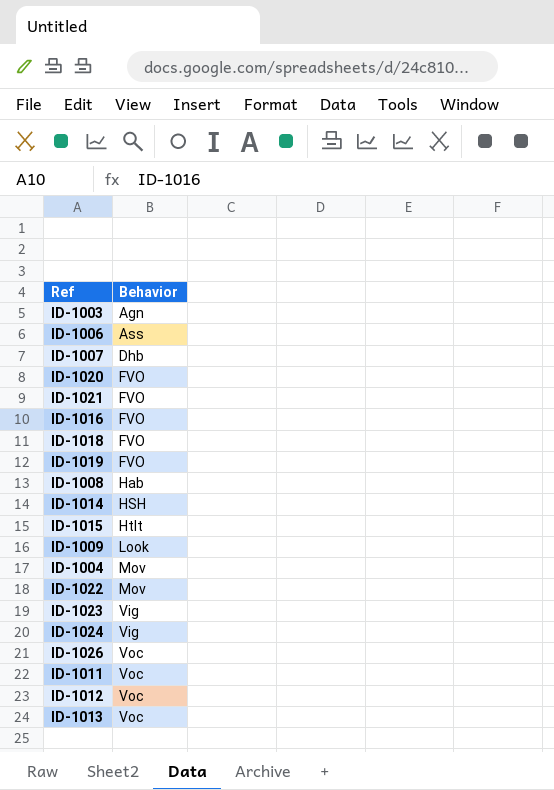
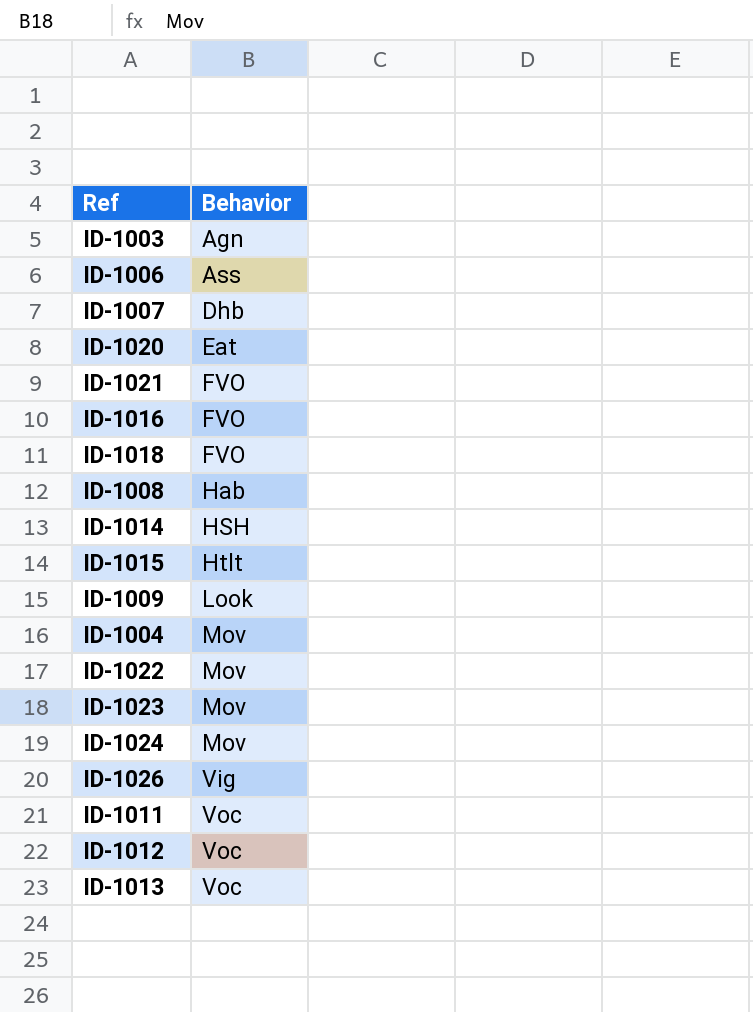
row ID-1019: FVO -> none
ID-1020 | Behavior: FVO -> Eat
ID-1023 | Behavior: Vig -> Mov
ID-1024 | Behavior: Vig -> Mov
ID-1026 | Behavior: Voc -> Vig

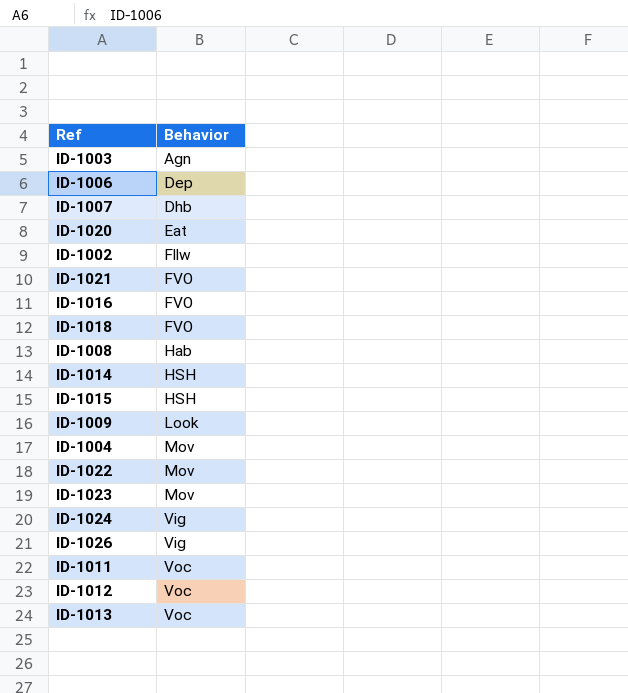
ID-1006 | Behavior: Ass -> Dep
row ID-1002: none -> Fllw
ID-1015 | Behavior: Htlt -> HSH
ID-1024 | Behavior: Mov -> Vig

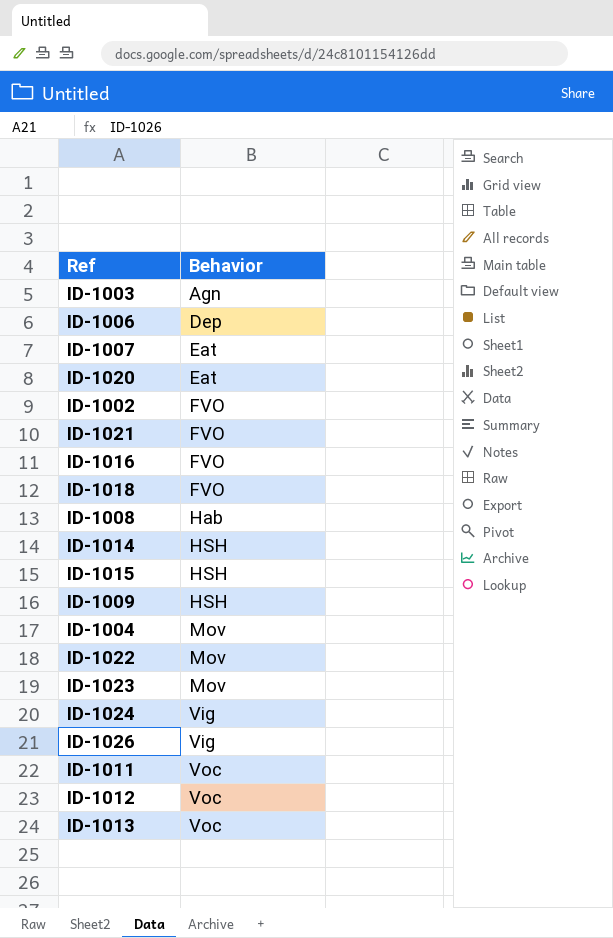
ID-1007 | Behavior: Dhb -> Eat
ID-1002 | Behavior: Fllw -> FVO
ID-1009 | Behavior: Look -> HSH

